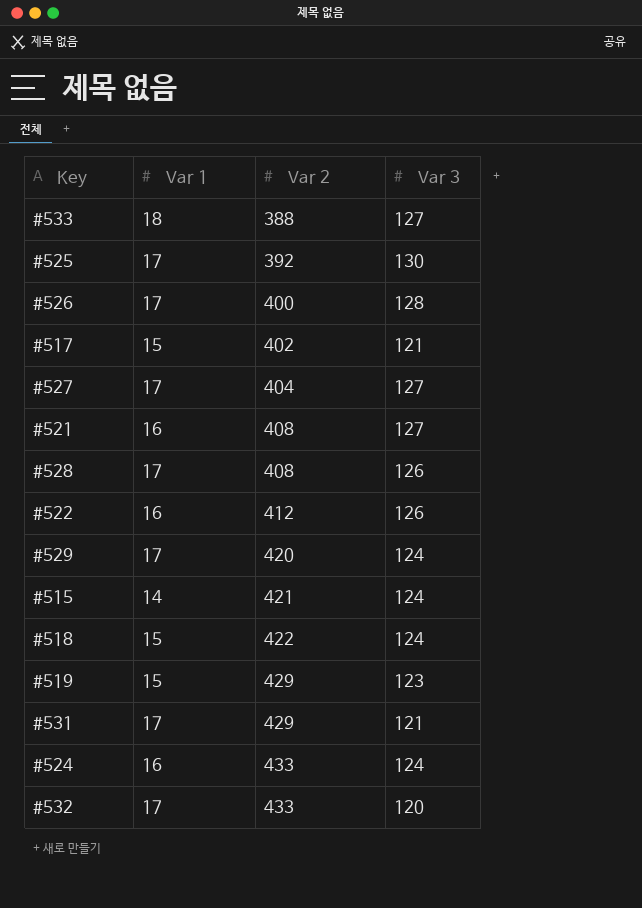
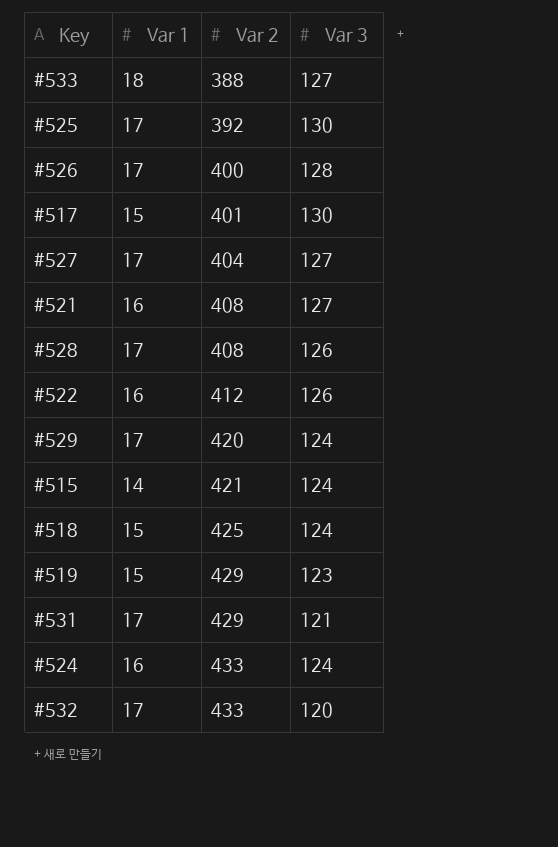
#517 | Var 2: 402 -> 401
#517 | Var 3: 121 -> 130
#518 | Var 2: 422 -> 425

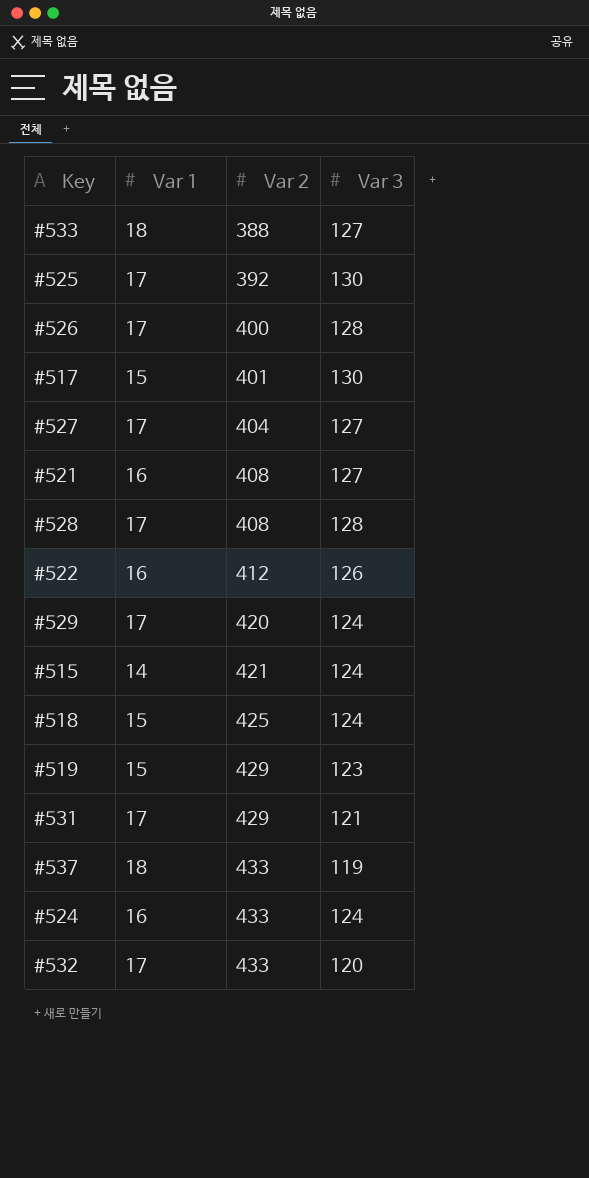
#528 | Var 3: 126 -> 128
row #537: none -> 18 | 433 | 119

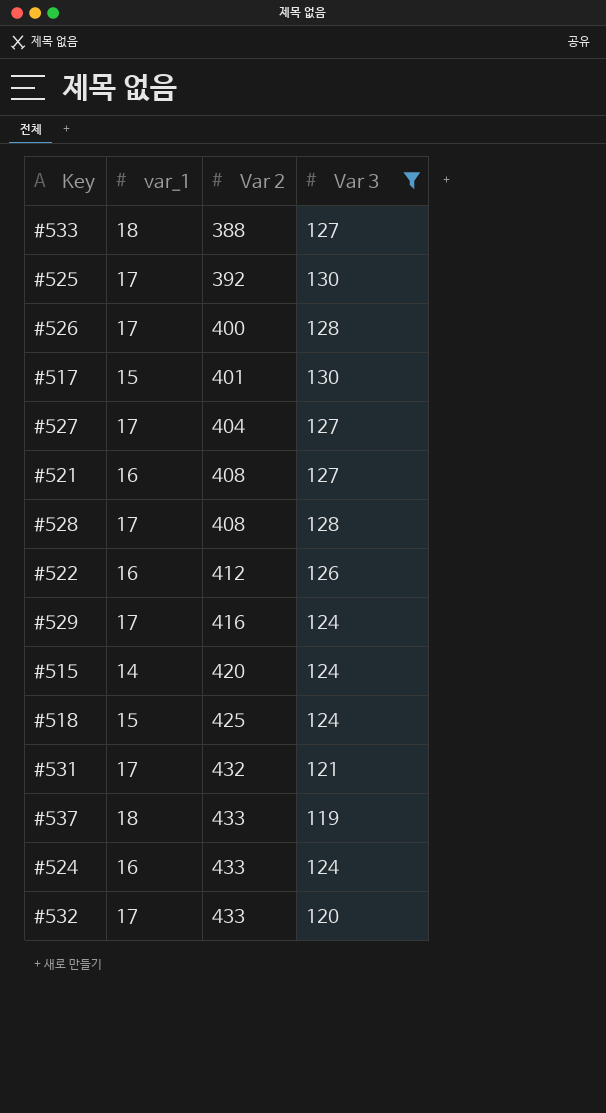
filter: none -> Var 3 != 123
column name: Var 1 -> var_1
#529 | Var 2: 420 -> 416
#515 | Var 2: 421 -> 420
#531 | Var 2: 429 -> 432

